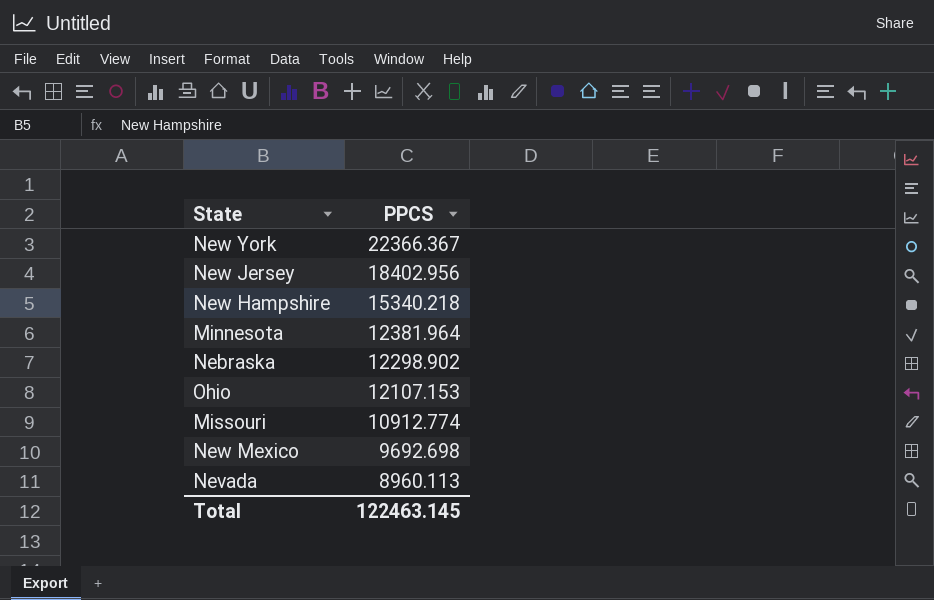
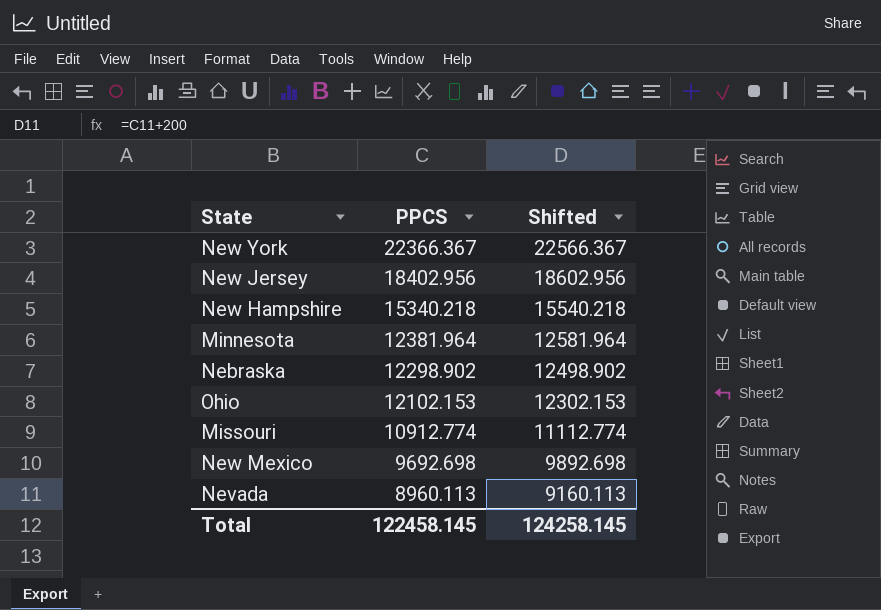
column Shifted | formula: none -> [PPCS] + 200
Ohio | PPCS: 12107.153 -> 12102.153
Total | PPCS: 122463.145 -> 122458.145

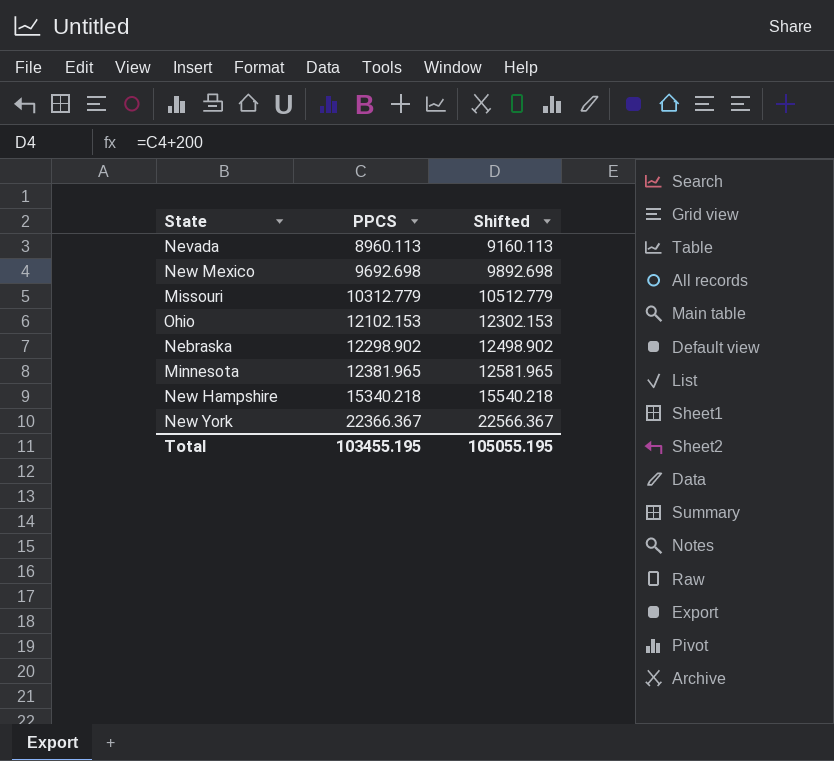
row order: PPCS descending -> PPCS ascending
row New Jersey: 18402.956 | 18602.956 -> none
Missouri | PPCS: 10912.774 -> 10312.779
Missouri | Shifted: 11112.774 -> 10512.779
Minnesota | PPCS: 12381.964 -> 12381.965
Minnesota | Shifted: 12581.964 -> 12581.965
Total | PPCS: 122458.145 -> 103455.195
Total | Shifted: 124258.145 -> 105055.195

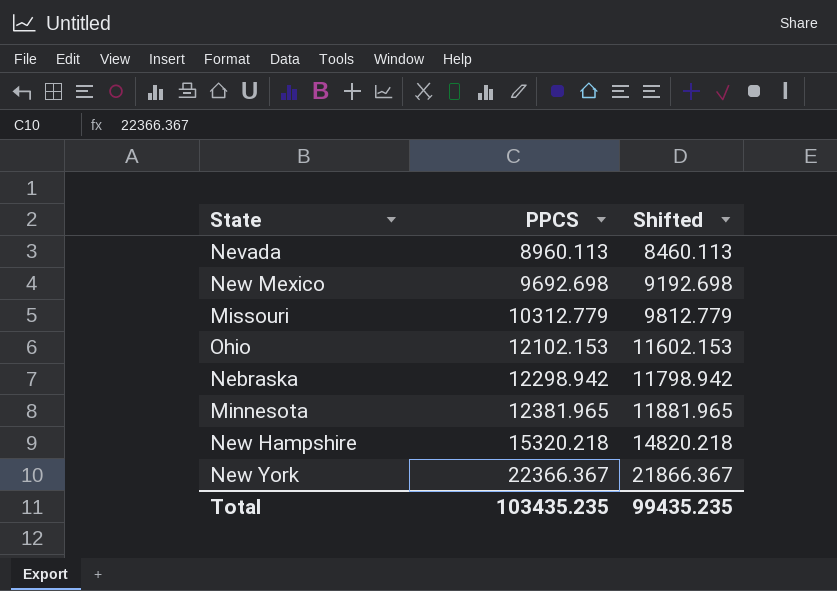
column Shifted | formula: [PPCS] + 200 -> [PPCS] - 500
Nebraska | PPCS: 12298.902 -> 12298.942
New Hampshire | PPCS: 15340.218 -> 15320.218
Total | PPCS: 103455.195 -> 103435.235
Total | Shifted: 105055.195 -> 99435.235

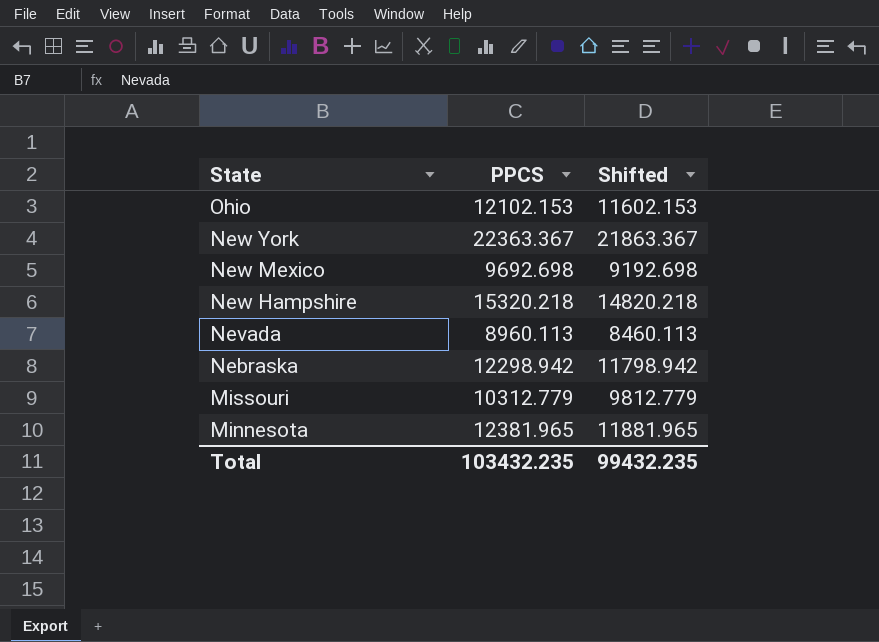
row order: PPCS ascending -> State descending
New York | PPCS: 22366.367 -> 22363.367
New York | Shifted: 21866.367 -> 21863.367
Total | PPCS: 103435.235 -> 103432.235
Total | Shifted: 99435.235 -> 99432.235

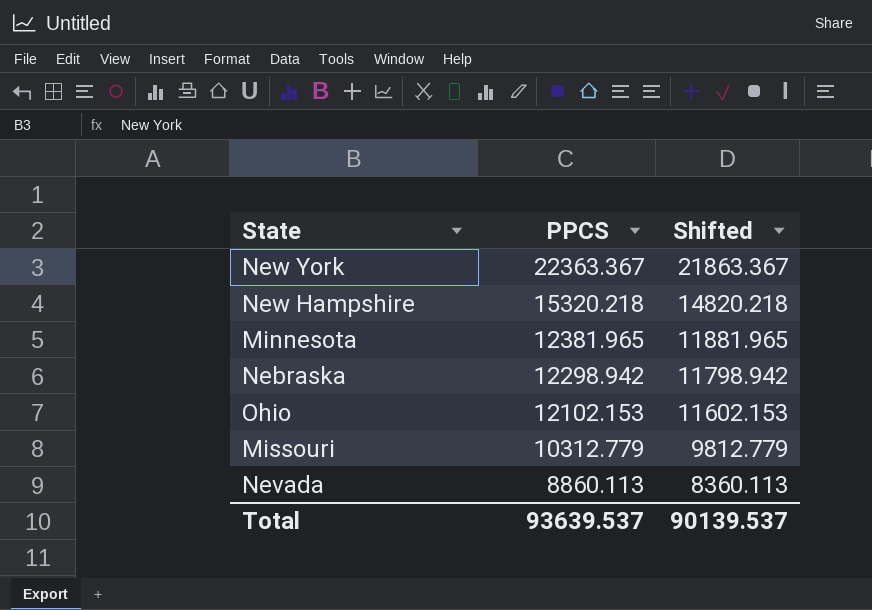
row order: State descending -> PPCS descending
row New Mexico: 9692.698 | 9192.698 -> none
Nevada | PPCS: 8960.113 -> 8860.113
Nevada | Shifted: 8460.113 -> 8360.113
Total | PPCS: 103432.235 -> 93639.537
Total | Shifted: 99432.235 -> 90139.537

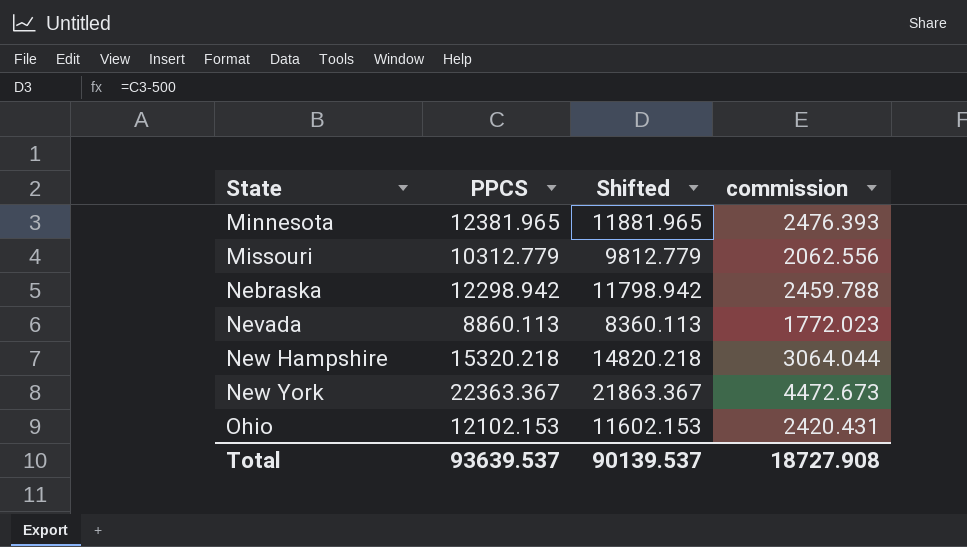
row order: PPCS descending -> State ascending
column commission | formula: none -> [PPCS] * 0.2

